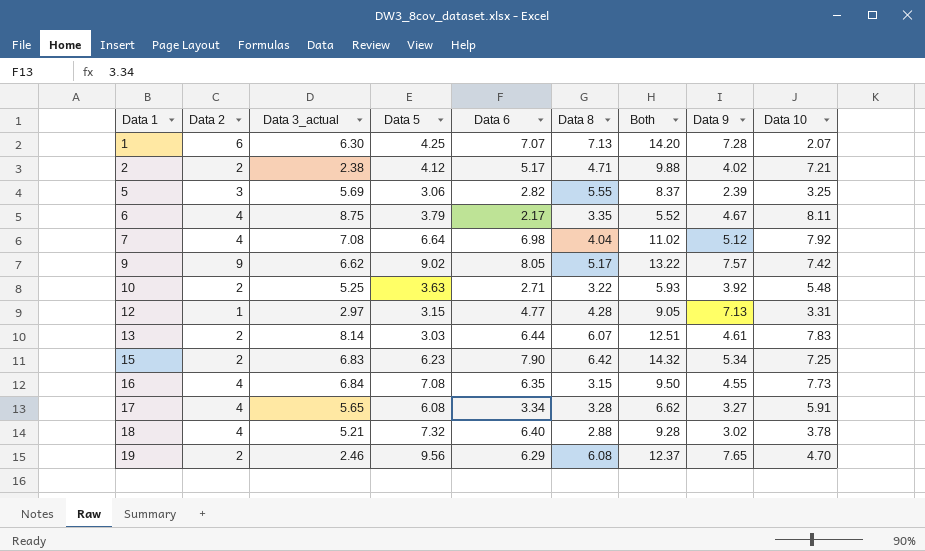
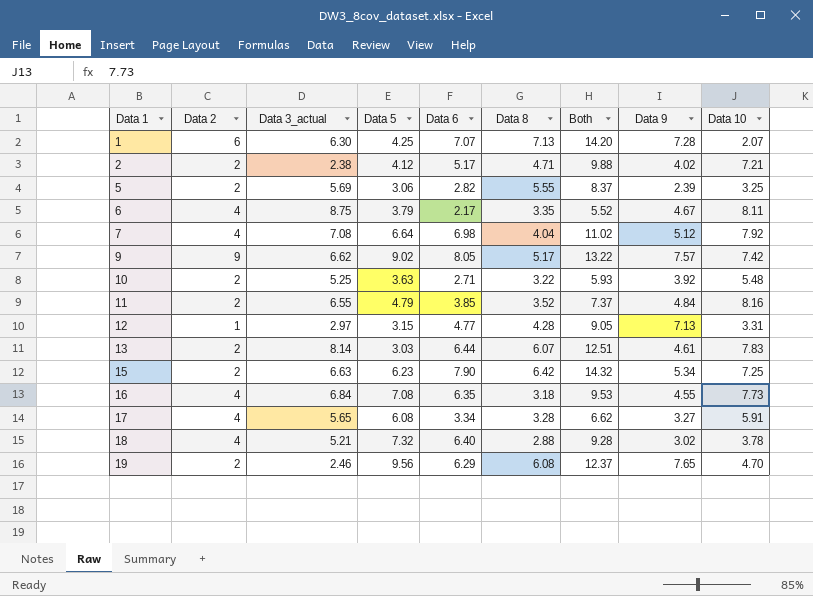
5 | Data 2: 3 -> 2
row 11: none -> 2 | 6.55 | 4.79 | 3.85 | 3.52 | 7.37 | 4.84 | 8.16
15 | Data 3_actual: 6.83 -> 6.63
16 | Data 8: 3.15 -> 3.18
16 | Both: 9.50 -> 9.53

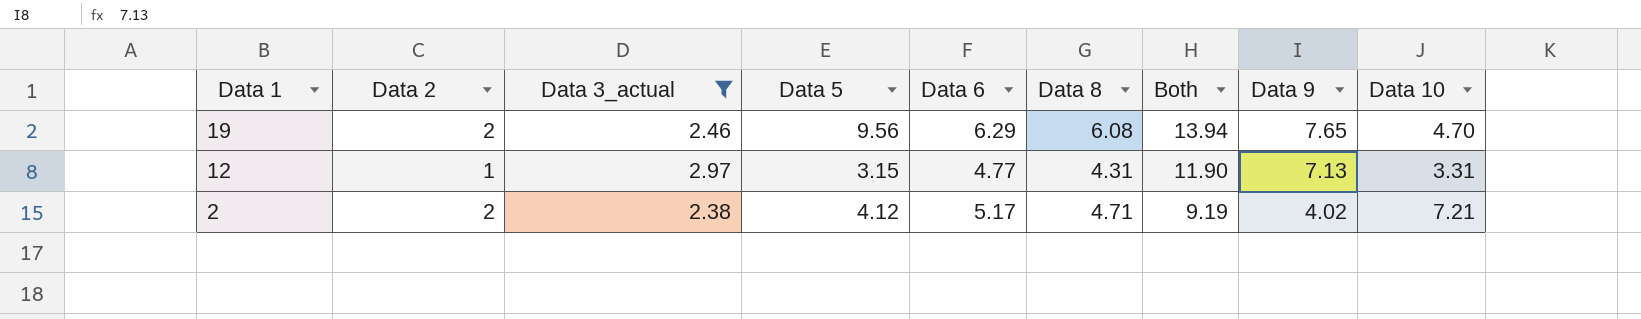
filter: none -> Data 3_actual <= 2.97
row order: Data 1 ascending -> Data 1 descending
column Both | formula: [Data 6] + [Data 8] -> [Data 6] + [Data 9]
12 | Data 8: 4.28 -> 4.31

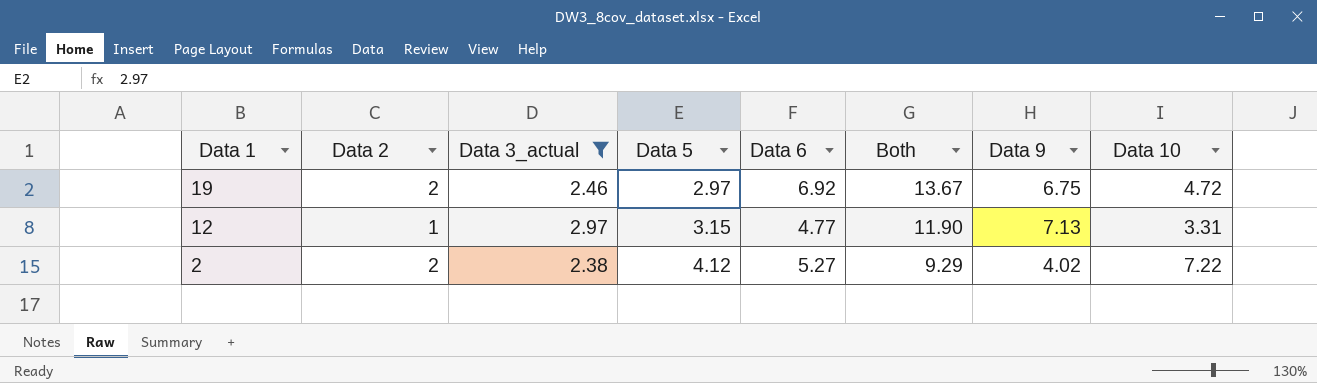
column Data 8 | position: 6 -> none
19 | Data 5: 9.56 -> 2.97
19 | Data 6: 6.29 -> 6.92
19 | Both: 13.94 -> 13.67
19 | Data 9: 7.65 -> 6.75
19 | Data 10: 4.70 -> 4.72
2 | Data 6: 5.17 -> 5.27
2 | Both: 9.19 -> 9.29
2 | Data 10: 7.21 -> 7.22

